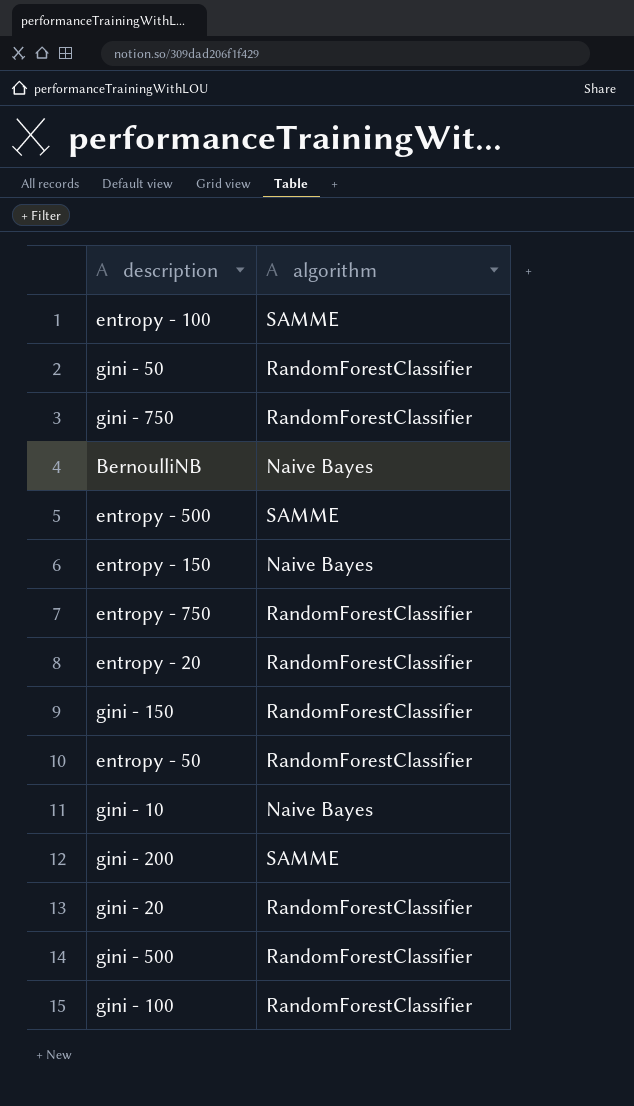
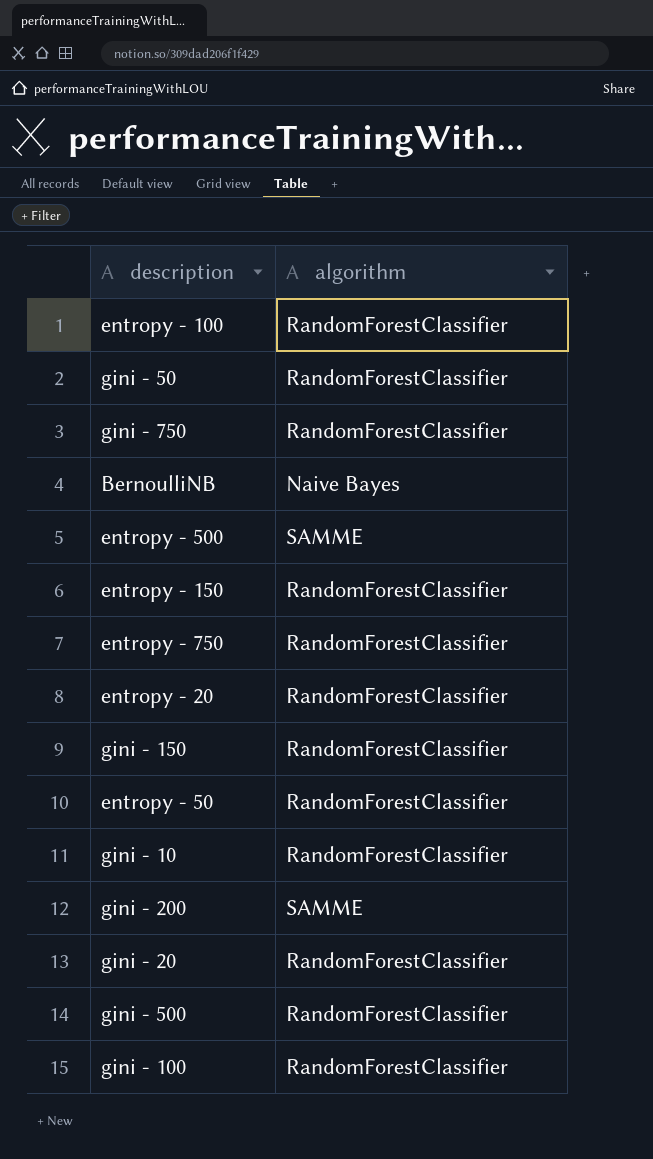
entropy - 100 | algorithm: SAMME -> RandomForestClassifier
entropy - 150 | algorithm: Naive Bayes -> RandomForestClassifier
gini - 10 | algorithm: Naive Bayes -> RandomForestClassifier

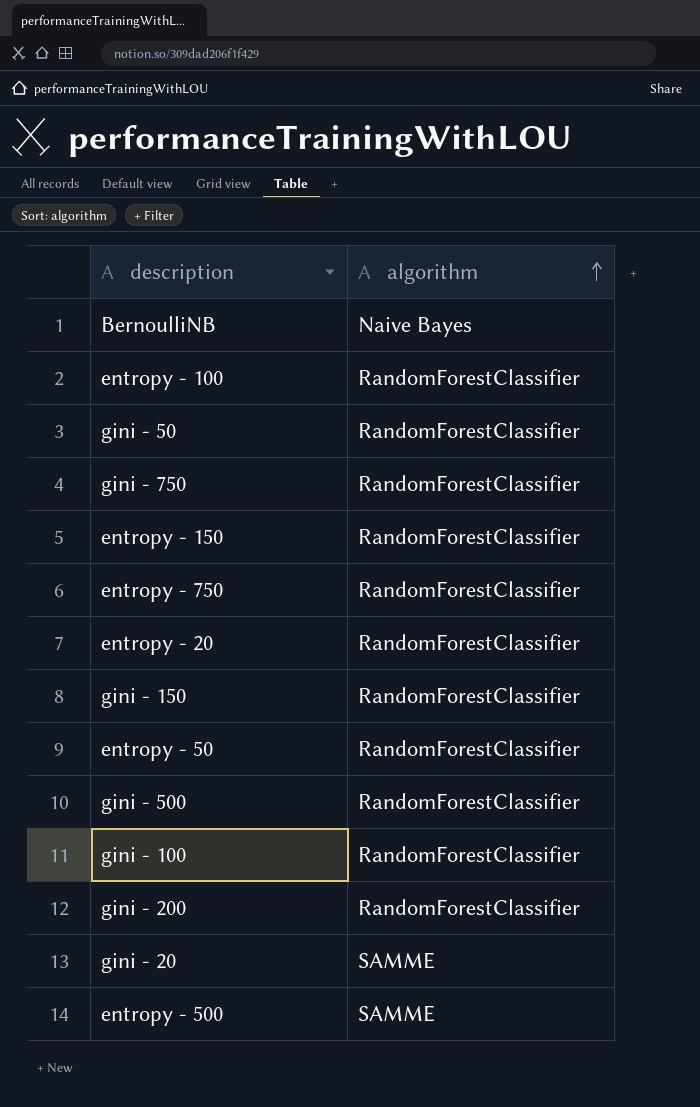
row order: none -> algorithm ascending
row gini - 10: RandomForestClassifier -> none
gini - 200 | algorithm: SAMME -> RandomForestClassifier
gini - 20 | algorithm: RandomForestClassifier -> SAMME

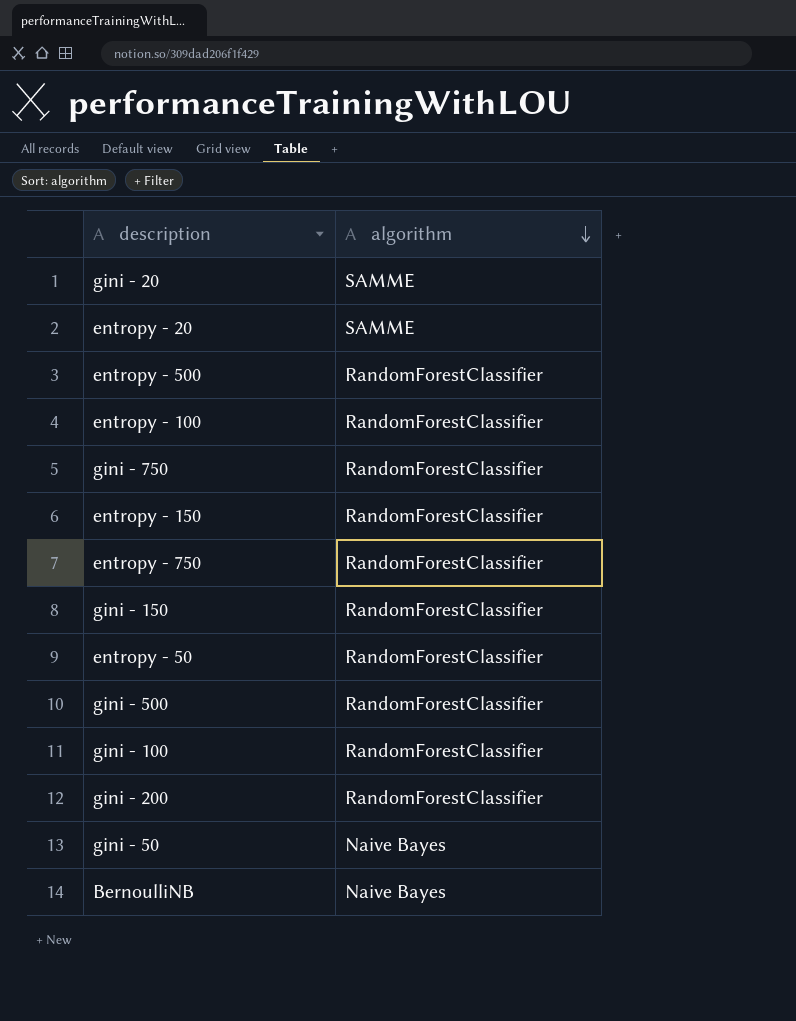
row order: algorithm ascending -> algorithm descending
entropy - 20 | algorithm: RandomForestClassifier -> SAMME
entropy - 500 | algorithm: SAMME -> RandomForestClassifier
gini - 50 | algorithm: RandomForestClassifier -> Naive Bayes

